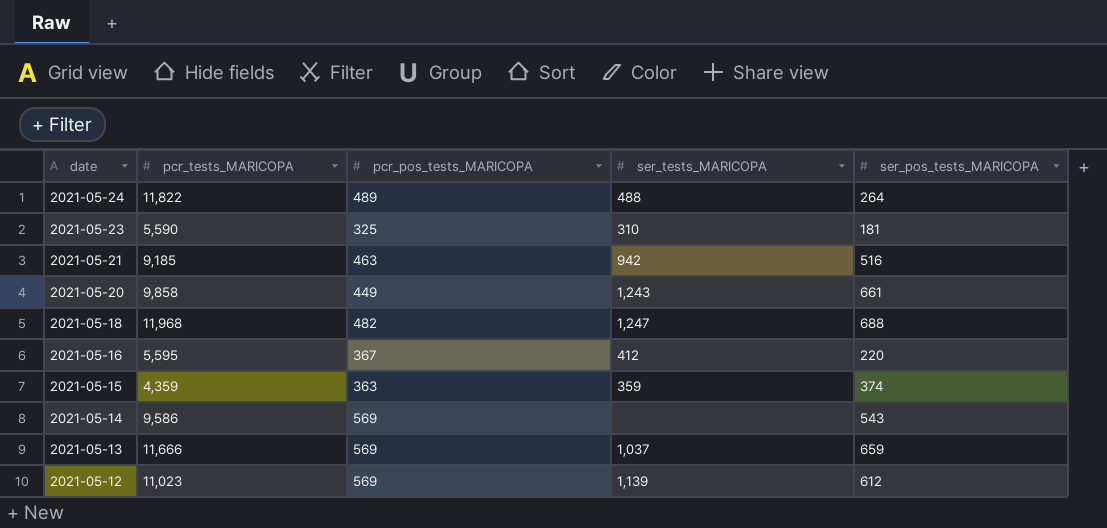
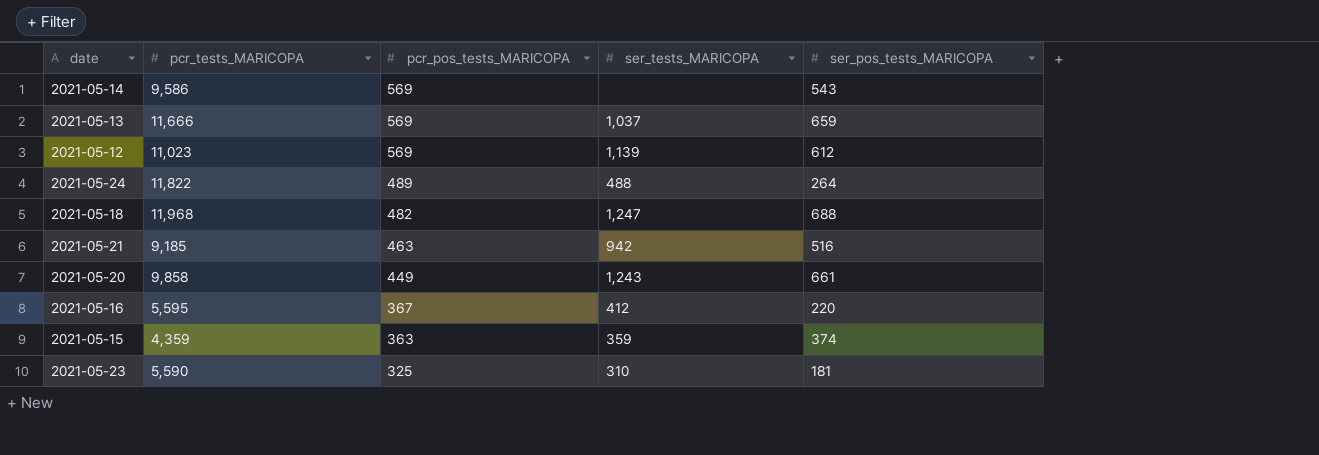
row order: date descending -> pcr_pos_tests_MARICOPA descending

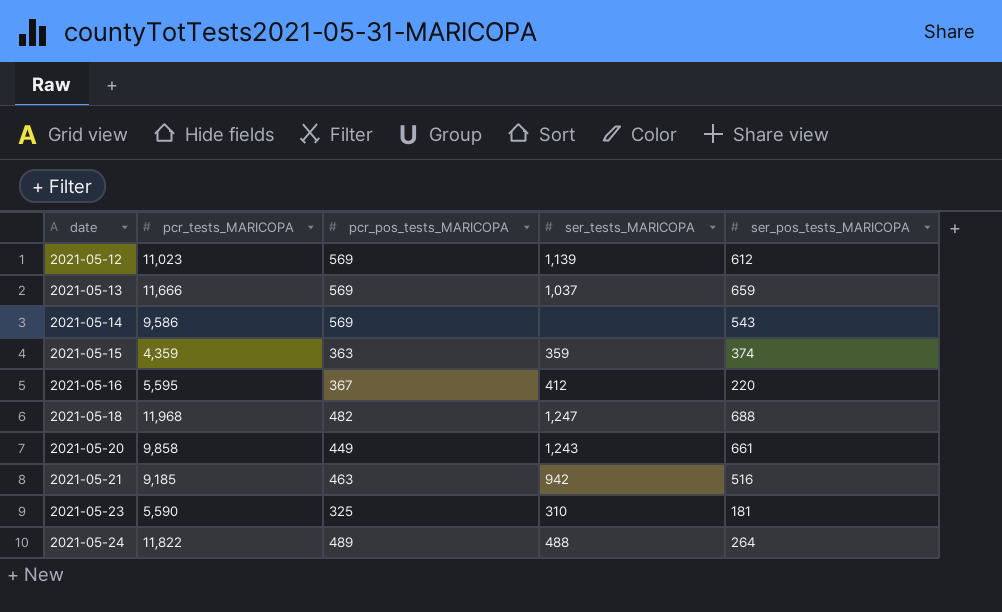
row order: pcr_pos_tests_MARICOPA descending -> date ascending

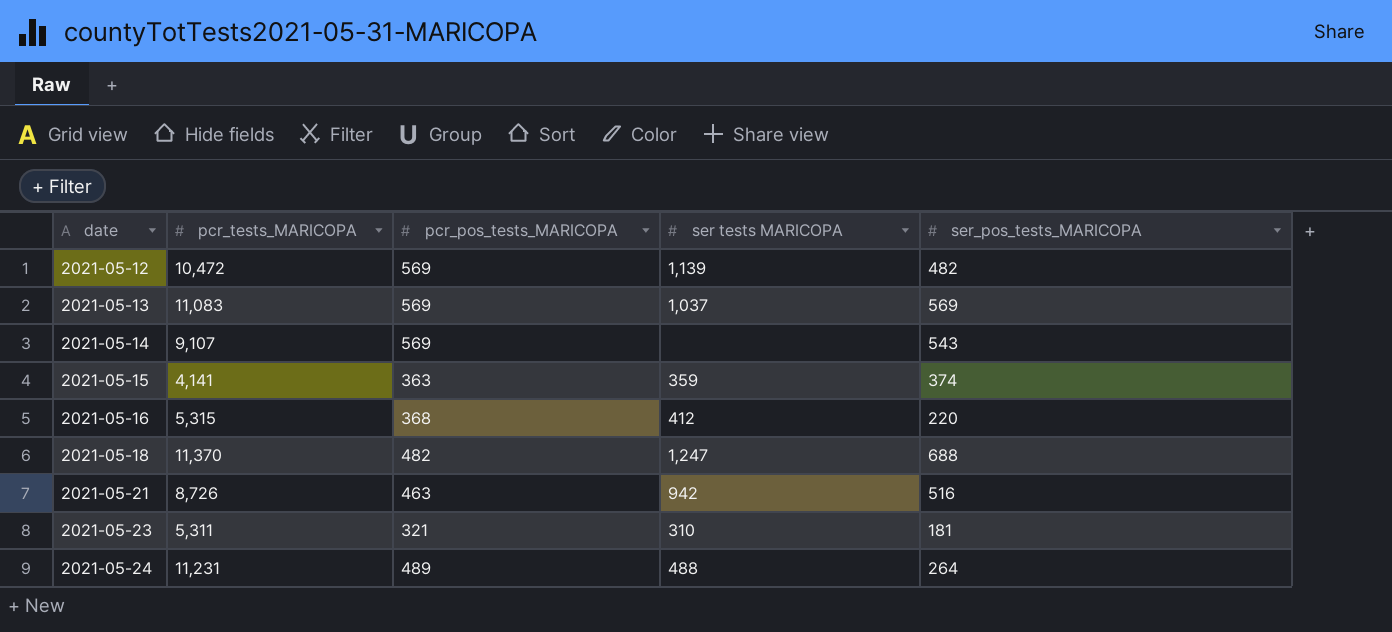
column name: ser_tests_MARICOPA -> ser tests MARICOPA
row 2021-05-20: 9,858 | 449 | 1,243 | 661 -> none
2021-05-12 | pcr_tests_MARICOPA: 11,023 -> 10,472
2021-05-12 | ser_pos_tests_MARICOPA: 612 -> 482
2021-05-13 | pcr_tests_MARICOPA: 11,666 -> 11,083
2021-05-13 | ser_pos_tests_MARICOPA: 659 -> 569
2021-05-14 | pcr_tests_MARICOPA: 9,586 -> 9,107
2021-05-15 | pcr_tests_MARICOPA: 4,359 -> 4,141
2021-05-16 | pcr_tests_MARICOPA: 5,595 -> 5,315
2021-05-16 | pcr_pos_tests_MARICOPA: 367 -> 368
2021-05-18 | pcr_tests_MARICOPA: 11,968 -> 11,370
2021-05-21 | pcr_tests_MARICOPA: 9,185 -> 8,726
2021-05-23 | pcr_tests_MARICOPA: 5,590 -> 5,311
2021-05-23 | pcr_pos_tests_MARICOPA: 325 -> 321
2021-05-24 | pcr_tests_MARICOPA: 11,822 -> 11,231

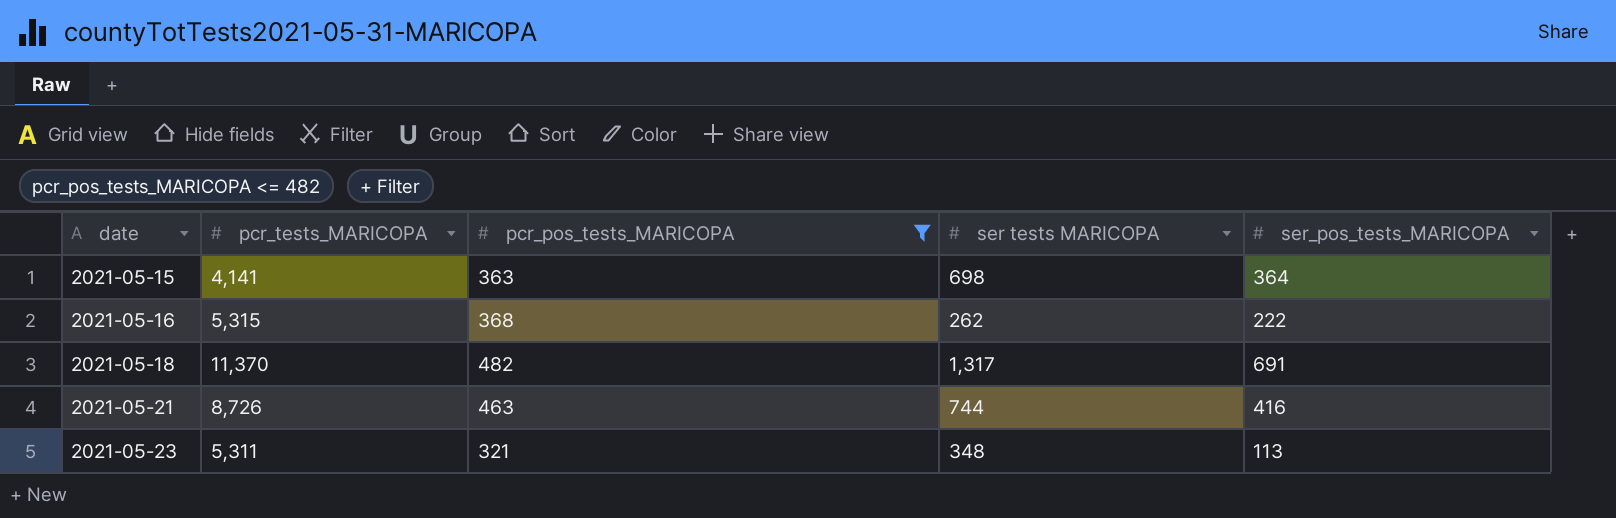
filter: none -> pcr_pos_tests_MARICOPA <= 482
2021-05-15 | ser tests MARICOPA: 359 -> 698
2021-05-15 | ser_pos_tests_MARICOPA: 374 -> 364
2021-05-16 | ser tests MARICOPA: 412 -> 262
2021-05-16 | ser_pos_tests_MARICOPA: 220 -> 222
2021-05-18 | ser tests MARICOPA: 1,247 -> 1,317
2021-05-18 | ser_pos_tests_MARICOPA: 688 -> 691
2021-05-21 | ser tests MARICOPA: 942 -> 744
2021-05-21 | ser_pos_tests_MARICOPA: 516 -> 416
2021-05-23 | ser tests MARICOPA: 310 -> 348
2021-05-23 | ser_pos_tests_MARICOPA: 181 -> 113

